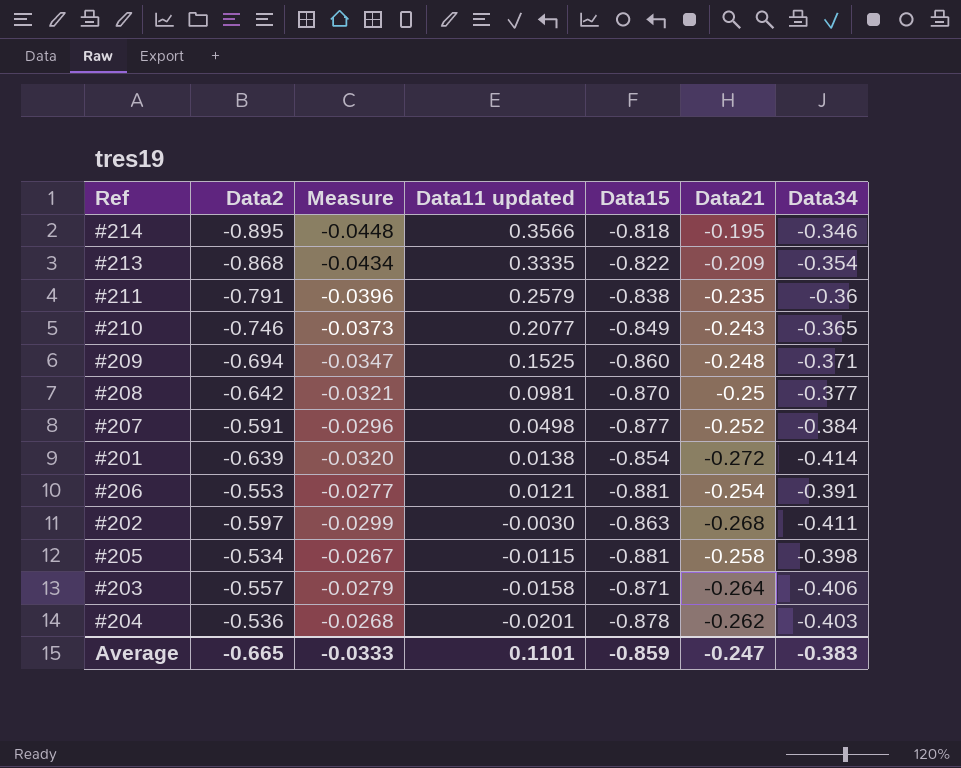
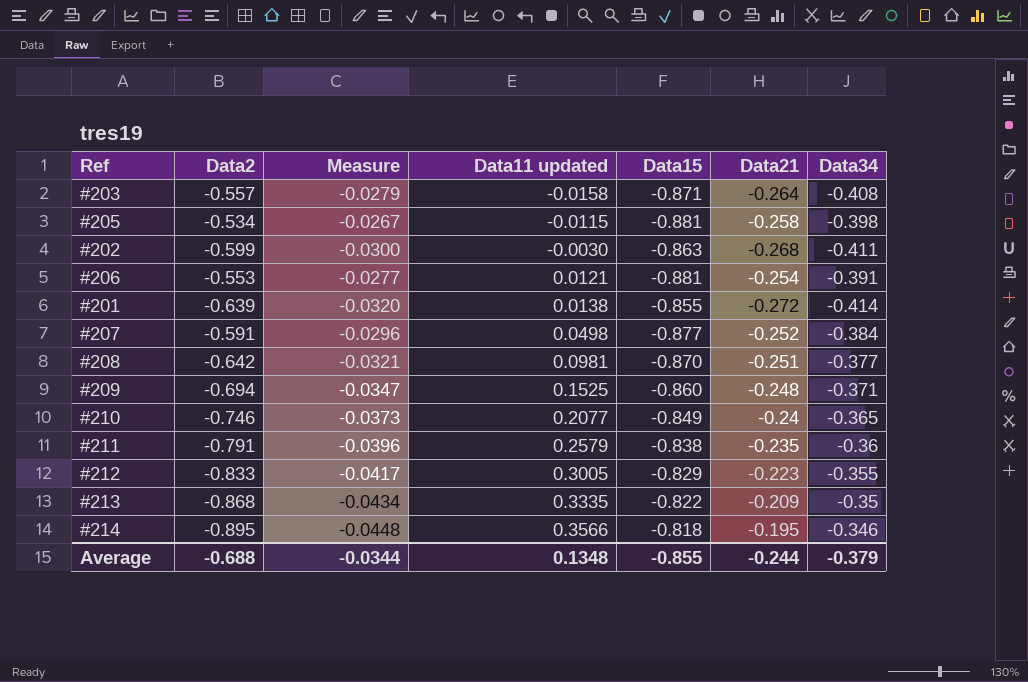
row order: Data11 updated descending -> Data11 updated ascending
row #204: -0.536 | -0.0268 | -0.0201 | -0.878 | -0.262 | -0.403 -> none
#203 | Data34: -0.406 -> -0.408
#202 | Data2: -0.597 -> -0.599
#202 | Measure: -0.0299 -> -0.0300
#201 | Data15: -0.854 -> -0.855
#208 | Data21: -0.25 -> -0.251
#210 | Data21: -0.243 -> -0.24
row #212: none -> -0.833 | -0.0417 | 0.3005 | -0.829 | -0.223 | -0.355
#213 | Data34: -0.354 -> -0.35
Average | Data2: -0.665 -> -0.688
Average | Measure: -0.0333 -> -0.0344
Average | Data11 updated: 0.1101 -> 0.1348
Average | Data15: -0.859 -> -0.855
Average | Data21: -0.247 -> -0.244
Average | Data34: -0.383 -> -0.379

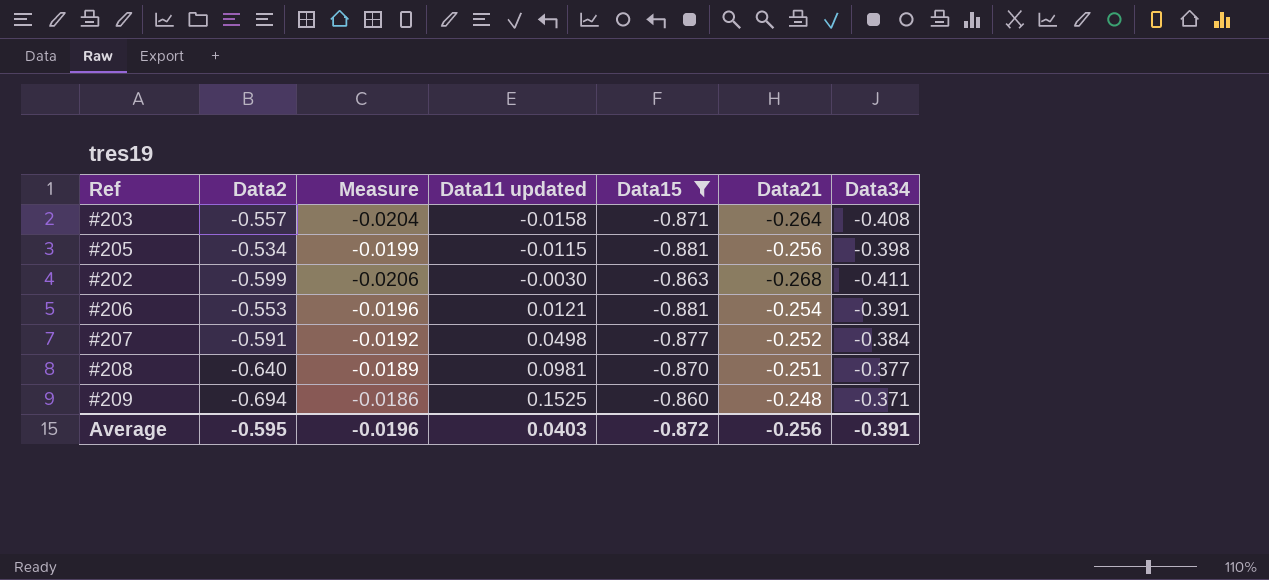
filter: none -> Data15 <= -0.860
column Measure | formula: [Data2] * 0.05 -> [Data34] * 0.05
#205 | Data21: -0.258 -> -0.256
#208 | Data2: -0.642 -> -0.640
Average | Data2: -0.688 -> -0.595
Average | Measure: -0.0344 -> -0.0196
Average | Data11 updated: 0.1348 -> 0.0403
Average | Data15: -0.855 -> -0.872
Average | Data21: -0.244 -> -0.256
Average | Data34: -0.379 -> -0.391

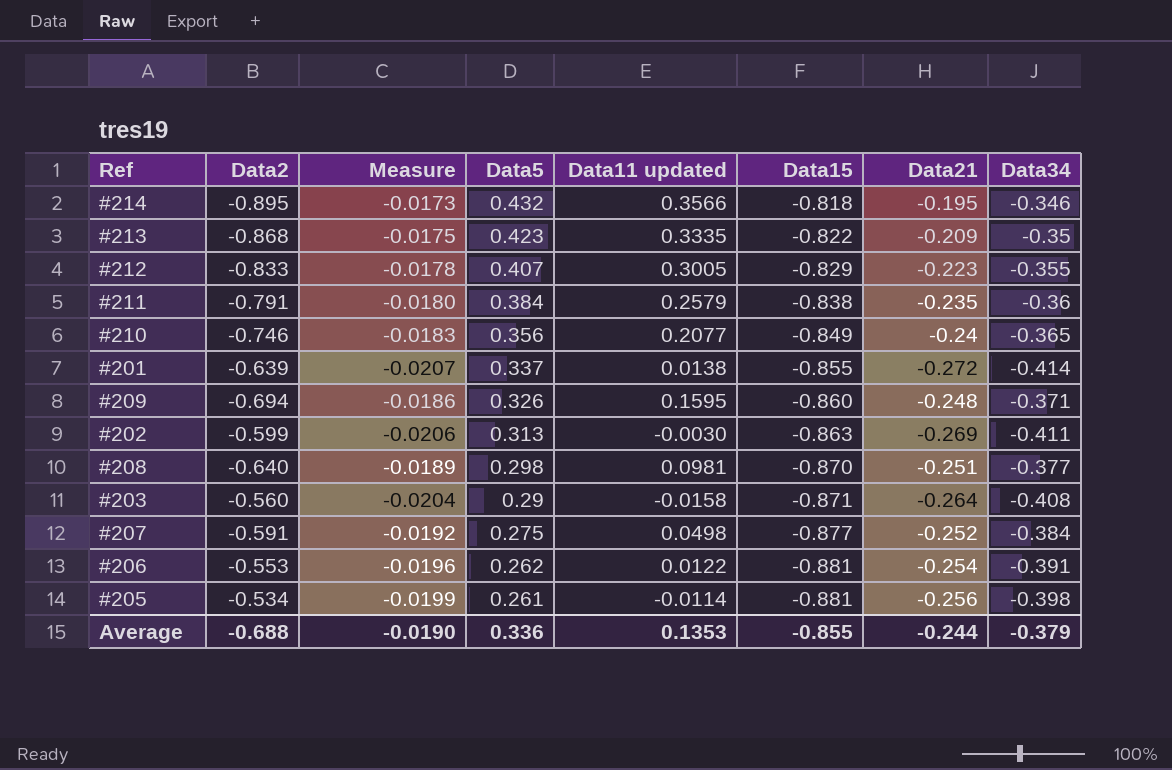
filter: Data15 <= -0.860 -> none
row order: Data11 updated ascending -> Data5 descending
column Data5 | position: none -> 4
#209 | Data11 updated: 0.1525 -> 0.1595
#202 | Data21: -0.268 -> -0.269
#203 | Data2: -0.557 -> -0.560
#206 | Data11 updated: 0.0121 -> 0.0122
#205 | Data11 updated: -0.0115 -> -0.0114
Average | Data2: -0.595 -> -0.688
Average | Measure: -0.0196 -> -0.0190
Average | Data11 updated: 0.0403 -> 0.1353
Average | Data15: -0.872 -> -0.855
Average | Data21: -0.256 -> -0.244
Average | Data34: -0.391 -> -0.379

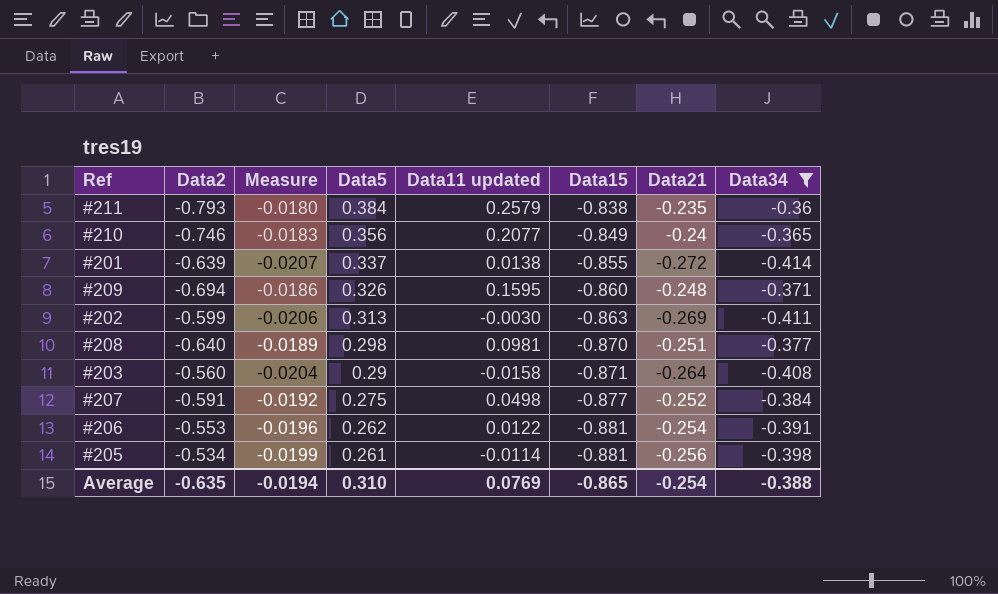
filter: none -> Data34 <= -0.36
#211 | Data2: -0.791 -> -0.793
Average | Data2: -0.688 -> -0.635
Average | Measure: -0.0190 -> -0.0194
Average | Data5: 0.336 -> 0.310
Average | Data11 updated: 0.1353 -> 0.0769
Average | Data15: -0.855 -> -0.865
Average | Data21: -0.244 -> -0.254
Average | Data34: -0.379 -> -0.388

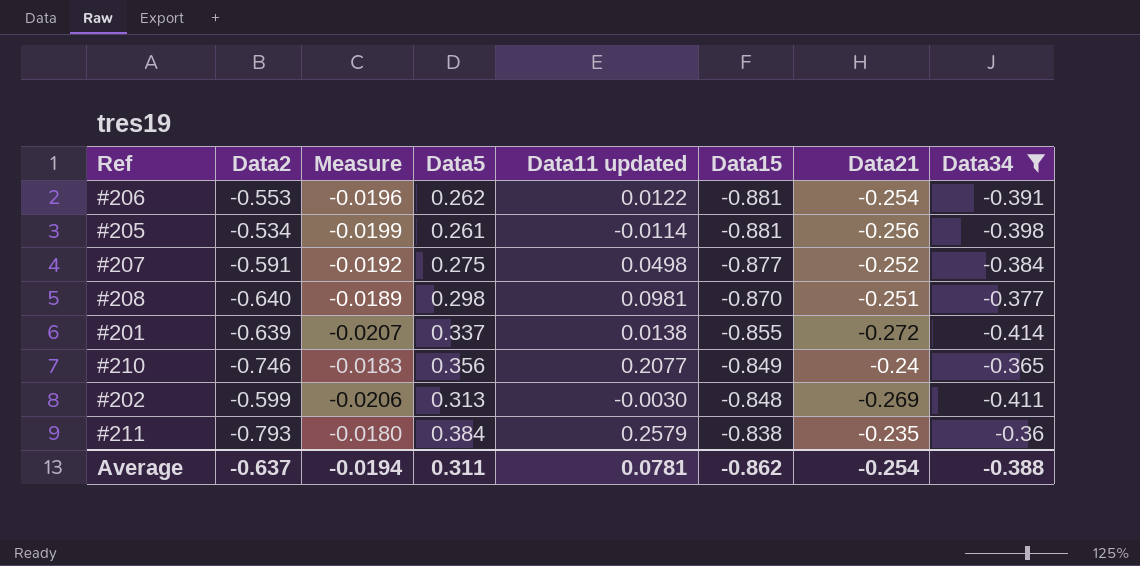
row order: Data5 descending -> Data15 ascending
row #209: -0.694 | -0.0186 | 0.326 | 0.1595 | -0.860 | -0.248 | -0.371 -> none
row #203: -0.560 | -0.0204 | 0.29 | -0.0158 | -0.871 | -0.264 | -0.408 -> none
#202 | Data15: -0.863 -> -0.848
Average | Data2: -0.635 -> -0.637
Average | Data5: 0.310 -> 0.311
Average | Data11 updated: 0.0769 -> 0.0781
Average | Data15: -0.865 -> -0.862

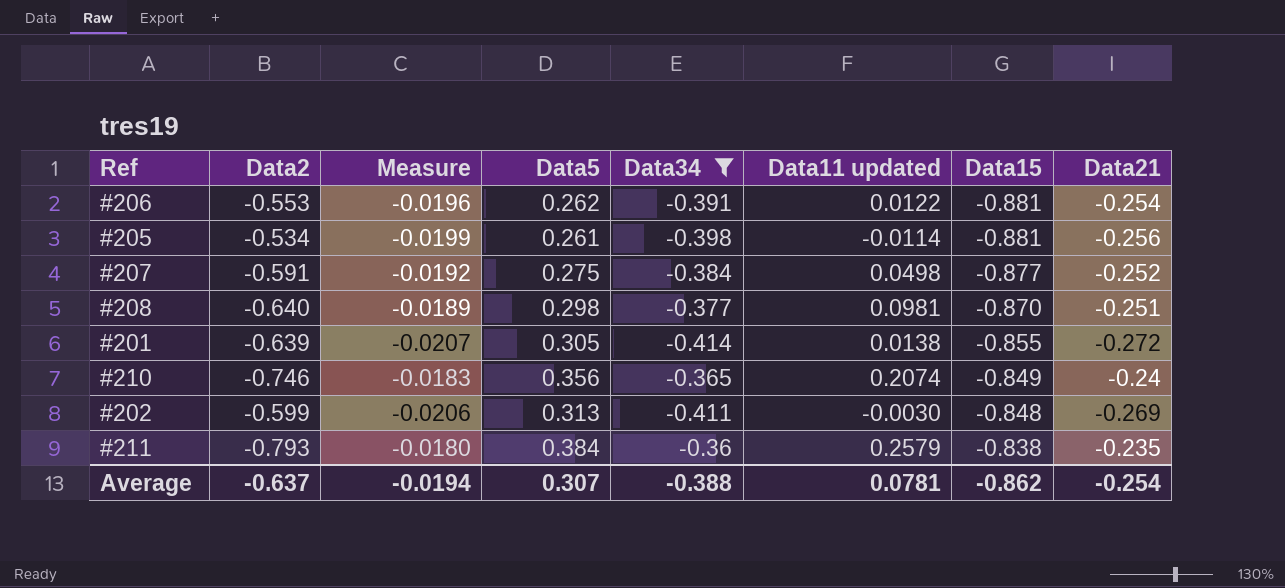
column Data34 | position: 8 -> 5
#201 | Data5: 0.337 -> 0.305
#210 | Data11 updated: 0.2077 -> 0.2074
Average | Data5: 0.311 -> 0.307

